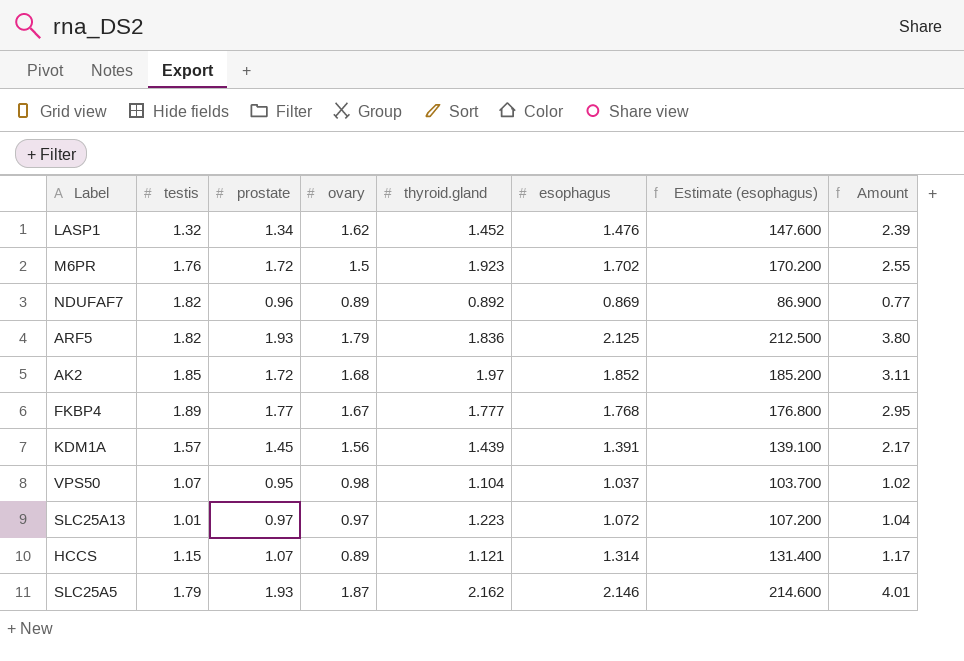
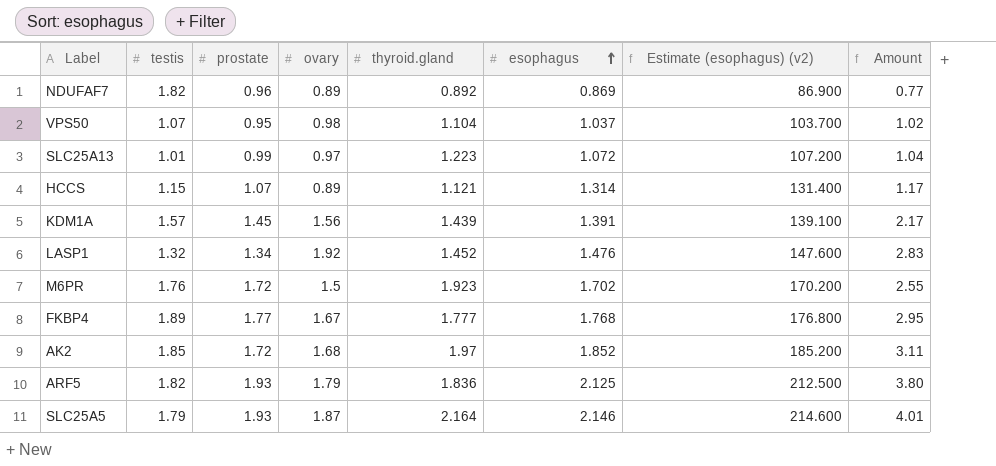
row order: none -> esophagus ascending
column name: Estimate (esophagus) -> Estimate (esophagus) (v2)
SLC25A13 | prostate: 0.97 -> 0.99
LASP1 | ovary: 1.62 -> 1.92
LASP1 | Amount: 2.39 -> 2.83
SLC25A5 | thyroid.gland: 2.162 -> 2.164

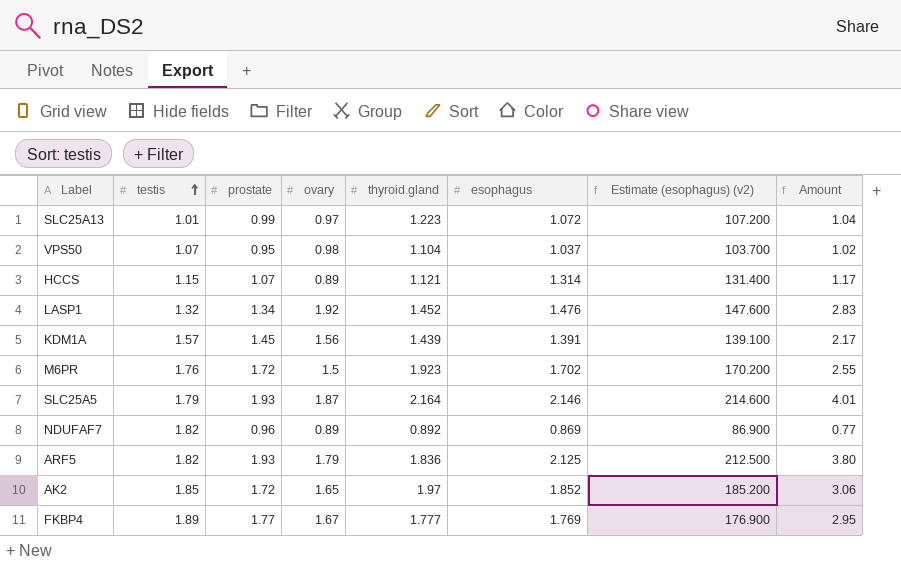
row order: esophagus ascending -> testis ascending
AK2 | ovary: 1.68 -> 1.65
AK2 | Amount: 3.11 -> 3.06
FKBP4 | esophagus: 1.768 -> 1.769
FKBP4 | Estimate (esophagus) (v2): 176.800 -> 176.900

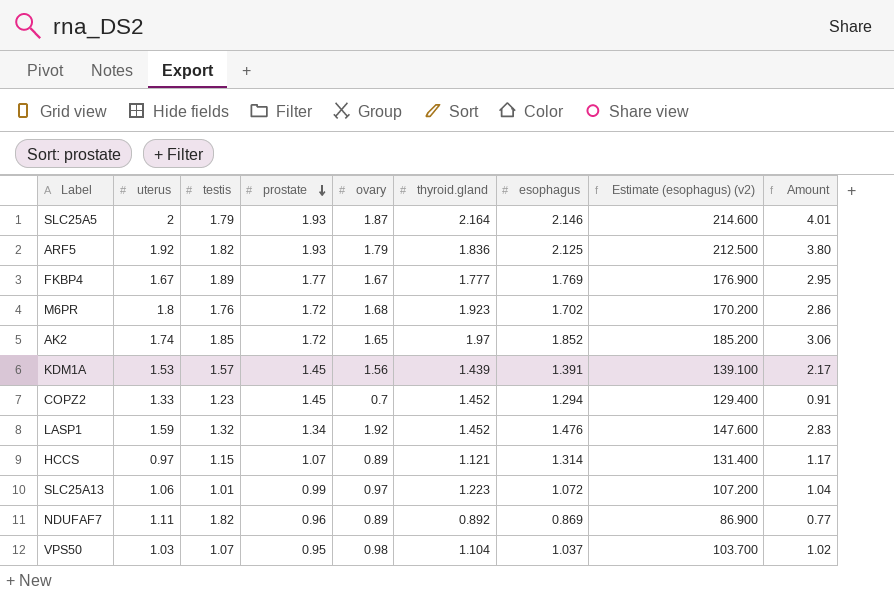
row order: testis ascending -> prostate descending
column uterus | position: none -> 2
M6PR | ovary: 1.5 -> 1.68
M6PR | Amount: 2.55 -> 2.86
row COPZ2: none -> 1.33 | 1.23 | 1.45 | 0.7 | 1.452 | 1.294 | 129.400 | 0.91

